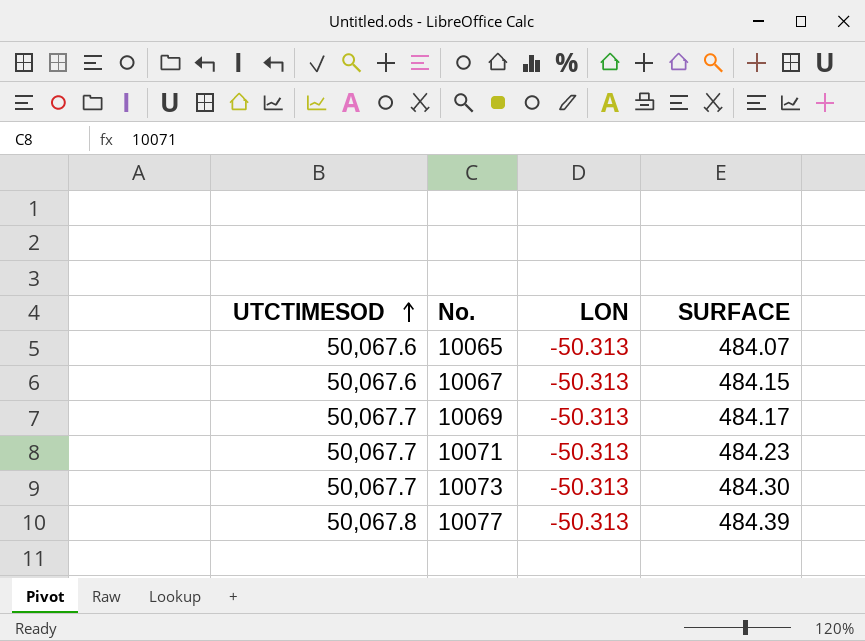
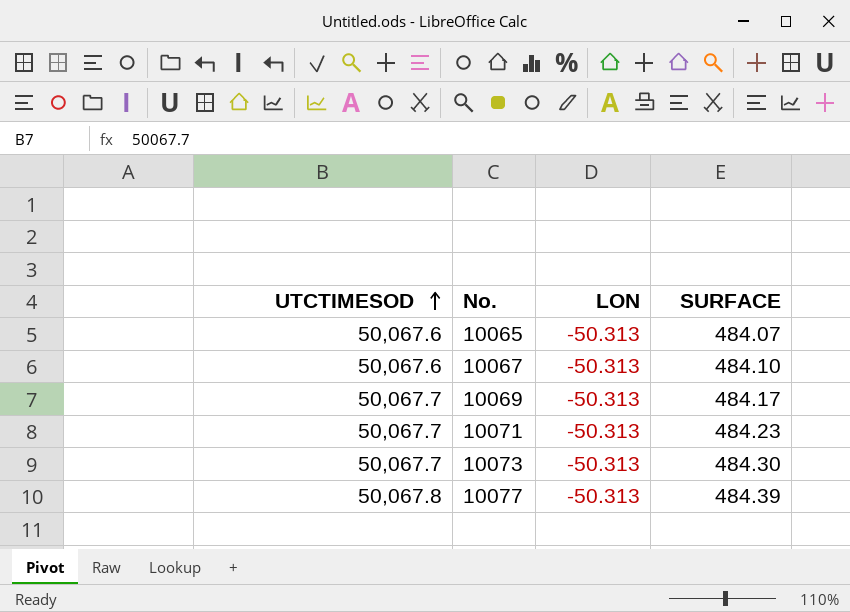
10067 | SURFACE: 484.15 -> 484.10

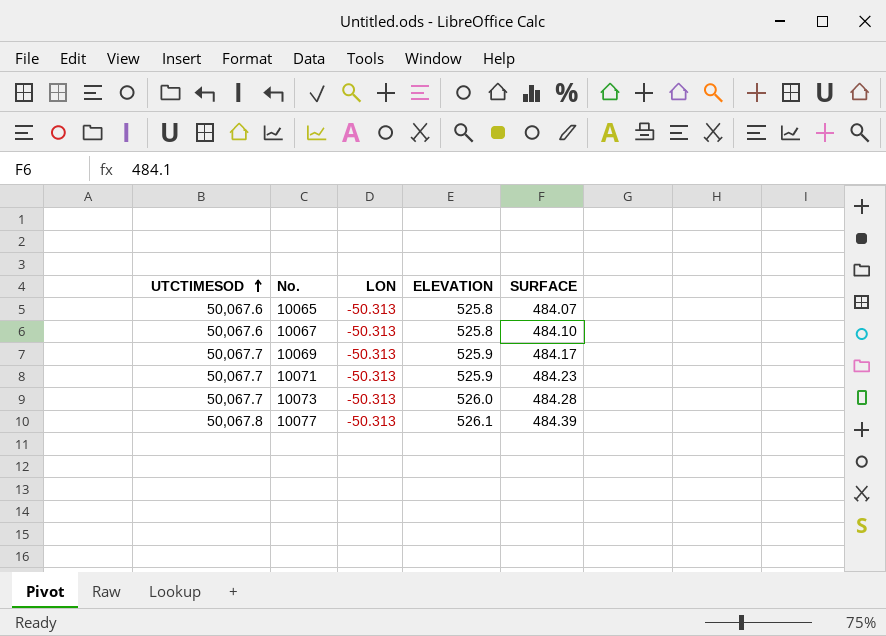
column ELEVATION | position: none -> 4
10073 | SURFACE: 484.30 -> 484.28

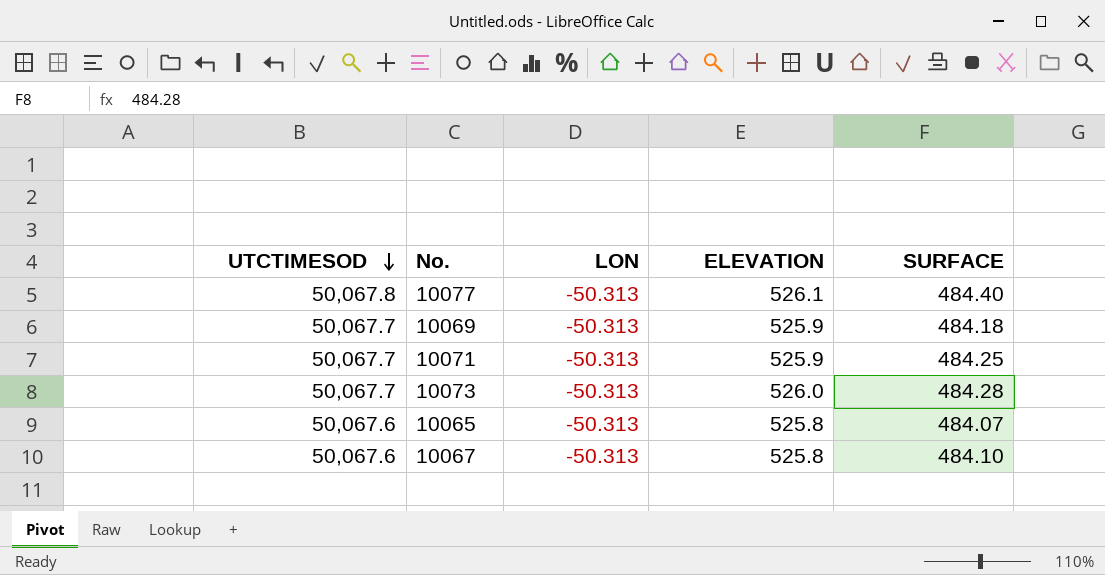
row order: UTCTIMESOD ascending -> UTCTIMESOD descending
10077 | SURFACE: 484.39 -> 484.40
10069 | SURFACE: 484.17 -> 484.18
10071 | SURFACE: 484.23 -> 484.25

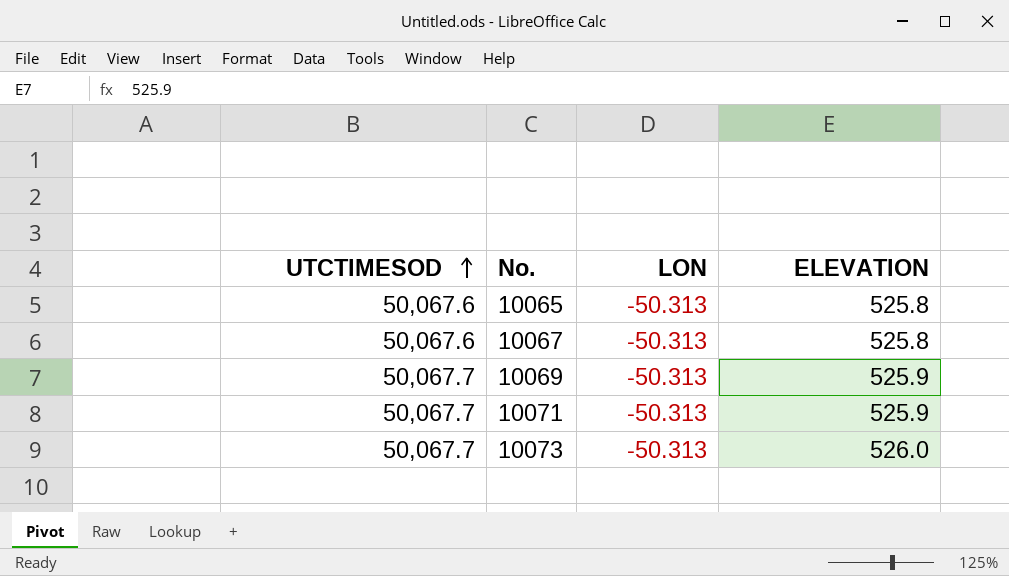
row order: UTCTIMESOD descending -> UTCTIMESOD ascending
column SURFACE | position: 5 -> none
row 10077: 50,067.8 | -50.313 | 526.1 | 484.40 -> none

